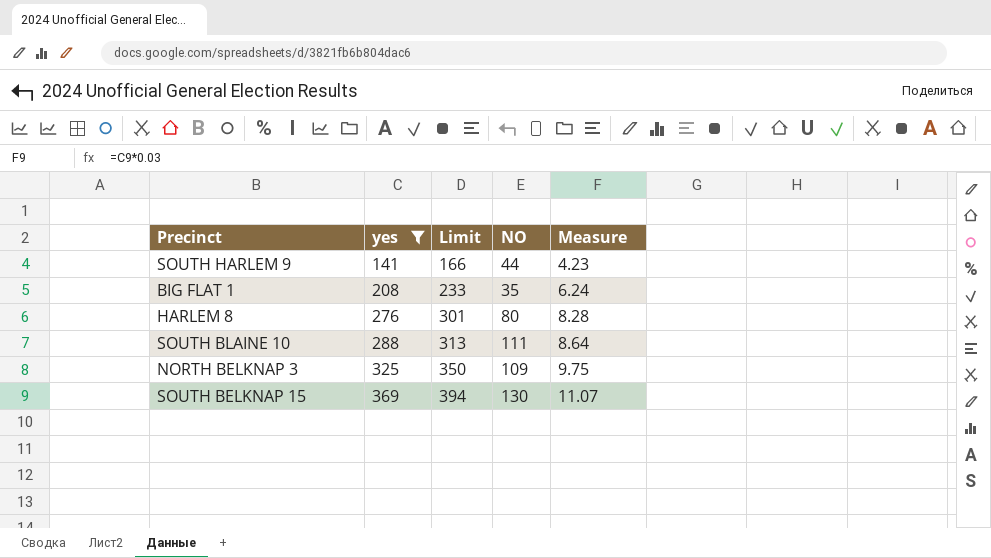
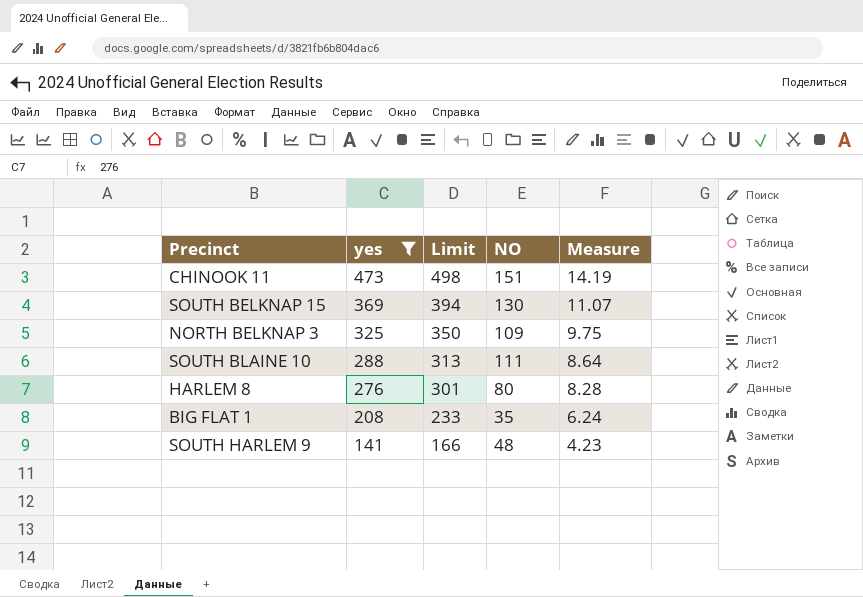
row order: yes ascending -> yes descending
row CHINOOK 11: none -> 473 | 498 | 151 | 14.19
SOUTH HARLEM 9 | NO: 44 -> 48

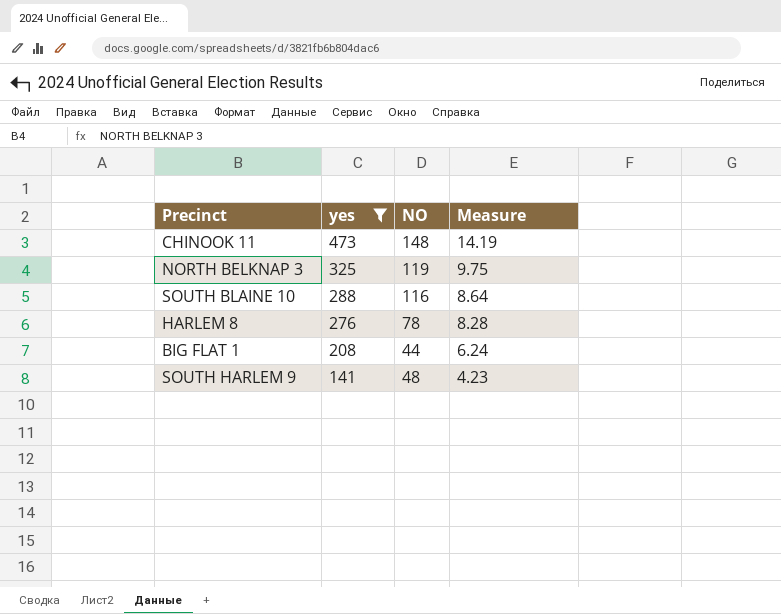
column Limit | formula: [yes] + 25 -> none
row SOUTH BELKNAP 15: 369 | 394 | 130 | 11.07 -> none
CHINOOK 11 | NO: 151 -> 148
NORTH BELKNAP 3 | NO: 109 -> 119
SOUTH BLAINE 10 | NO: 111 -> 116
HARLEM 8 | NO: 80 -> 78
BIG FLAT 1 | NO: 35 -> 44

